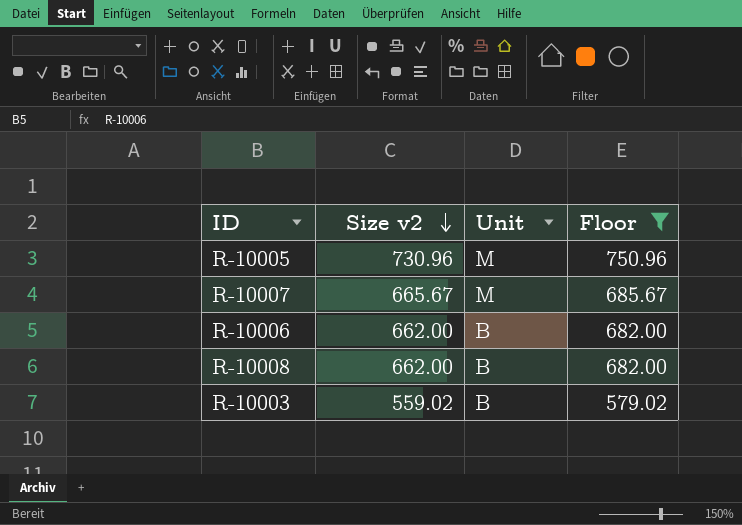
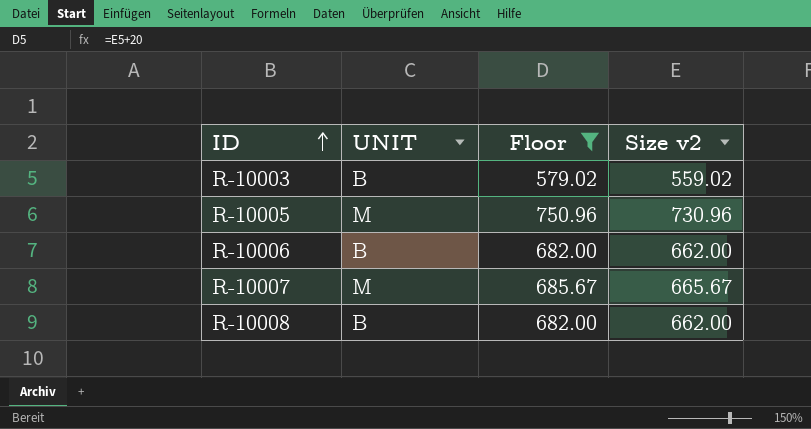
row order: Size v2 descending -> ID ascending
column name: Unit -> UNIT
column Size v2 | position: 2 -> 4

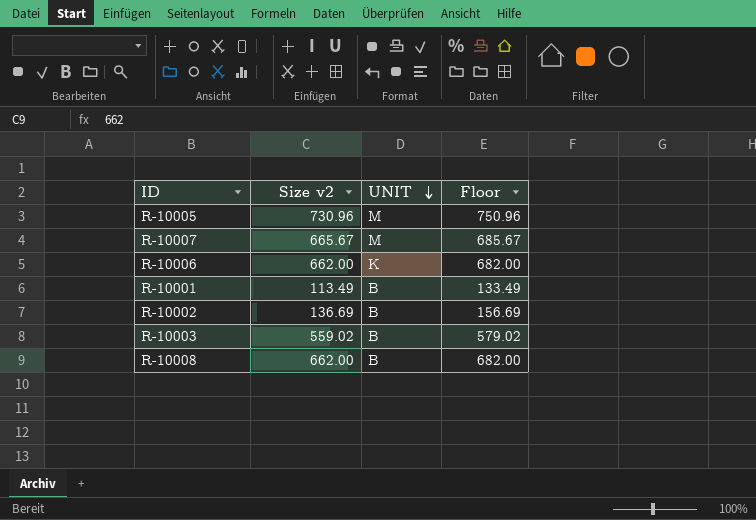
filter: Floor >= 579.02 -> none
row order: ID ascending -> UNIT descending
column Size v2 | position: 4 -> 2
R-10006 | UNIT: B -> K

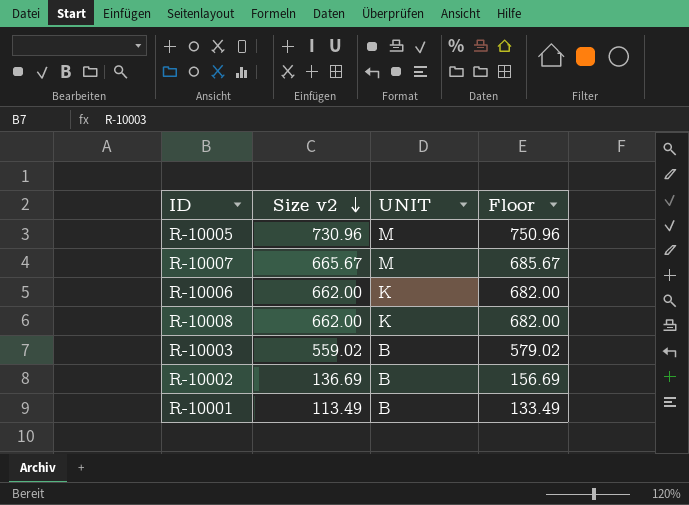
row order: UNIT descending -> Size v2 descending
R-10008 | UNIT: B -> K

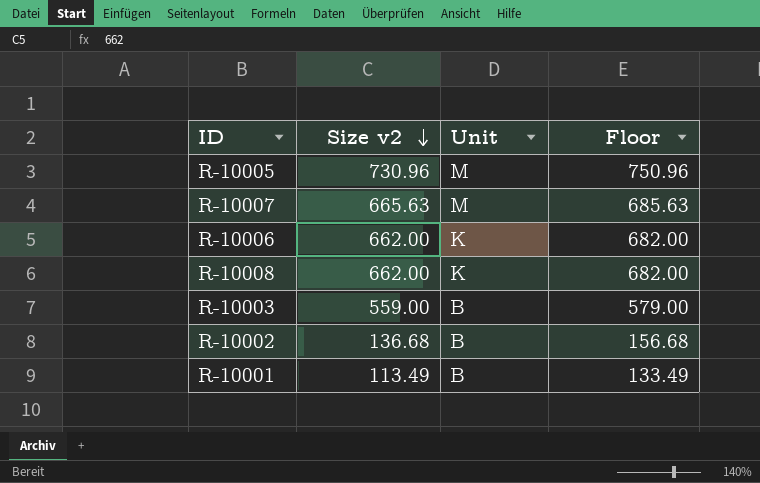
column name: UNIT -> Unit
R-10007 | Size v2: 665.67 -> 665.63
R-10007 | Floor: 685.67 -> 685.63
R-10003 | Size v2: 559.02 -> 559.00
R-10003 | Floor: 579.02 -> 579.00
R-10002 | Size v2: 136.69 -> 136.68
R-10002 | Floor: 156.69 -> 156.68

